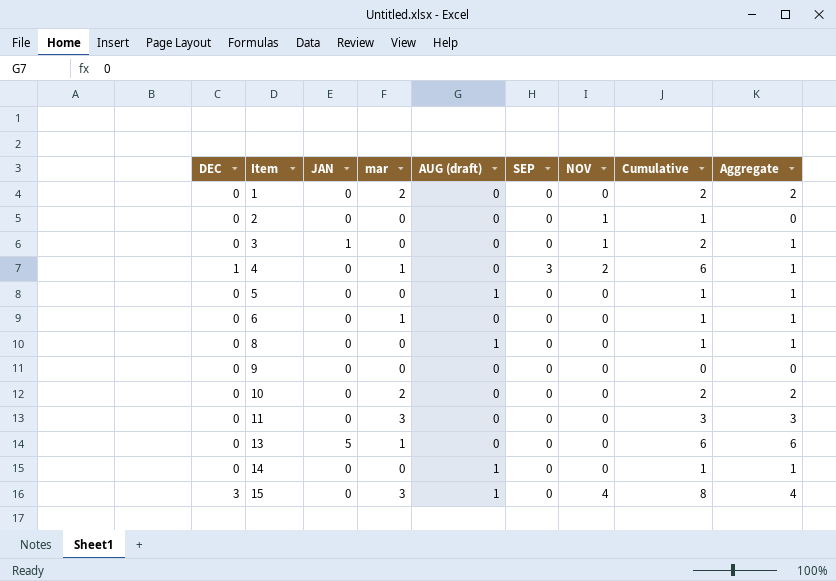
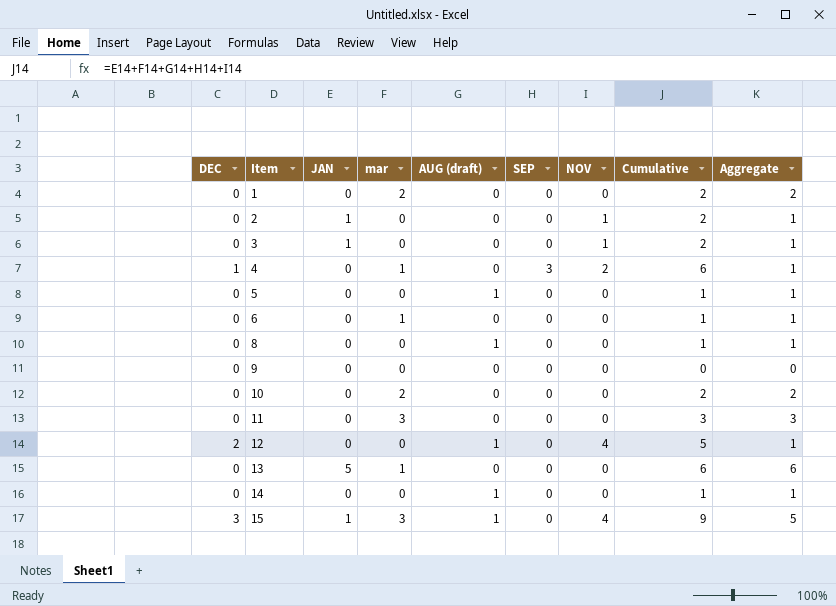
2 | JAN: 0 -> 1
2 | Cumulative: 1 -> 2
2 | Aggregate: 0 -> 1
row 12: none -> 2 | 0 | 0 | 1 | 0 | 4 | 5 | 1
15 | JAN: 0 -> 1
15 | Cumulative: 8 -> 9
15 | Aggregate: 4 -> 5

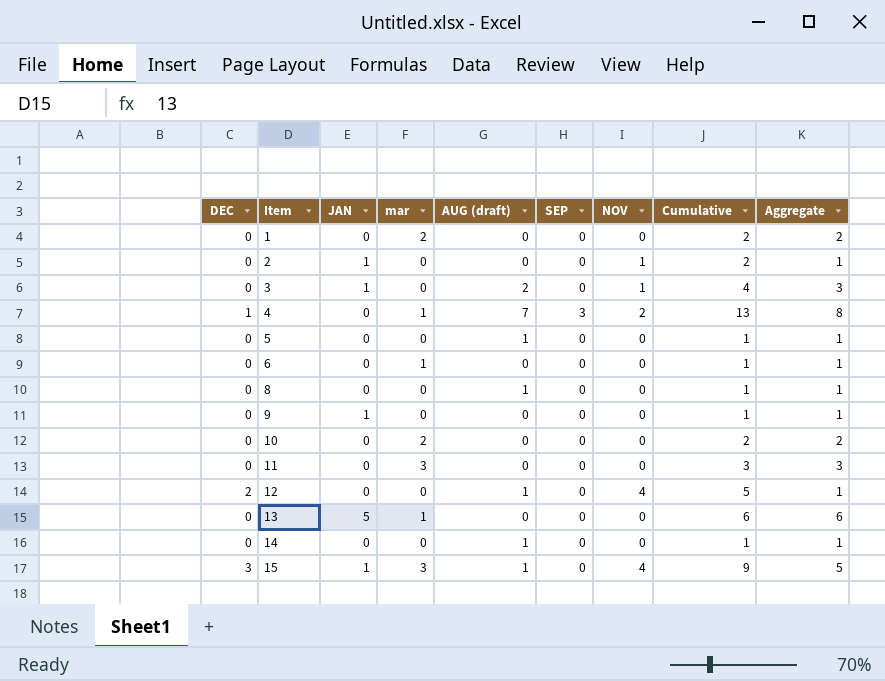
3 | AUG (draft): 0 -> 2
3 | Cumulative: 2 -> 4
3 | Aggregate: 1 -> 3
4 | AUG (draft): 0 -> 7
4 | Cumulative: 6 -> 13
4 | Aggregate: 1 -> 8
9 | JAN: 0 -> 1
9 | Cumulative: 0 -> 1
9 | Aggregate: 0 -> 1

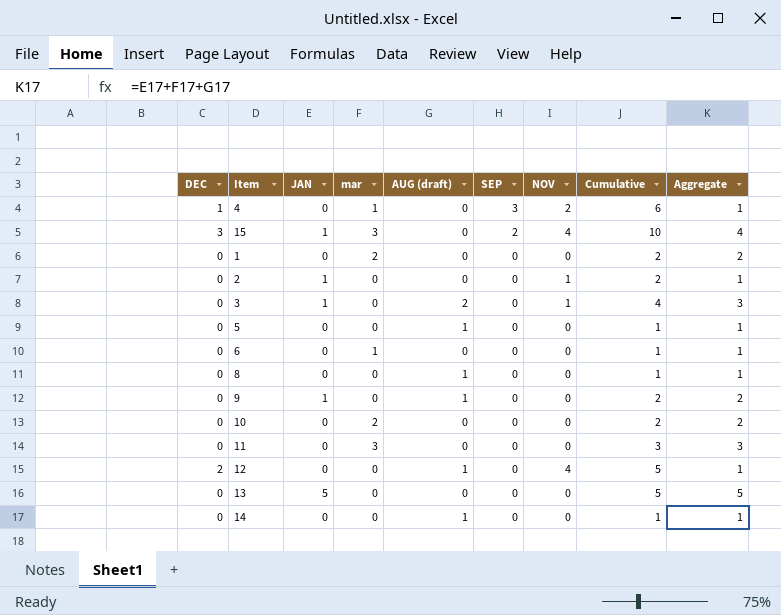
row order: Item ascending -> SEP descending
4 | AUG (draft): 7 -> 0
4 | Cumulative: 13 -> 6
4 | Aggregate: 8 -> 1
15 | AUG (draft): 1 -> 0
15 | SEP: 0 -> 2
15 | Cumulative: 9 -> 10
15 | Aggregate: 5 -> 4
9 | AUG (draft): 0 -> 1
9 | Cumulative: 1 -> 2
9 | Aggregate: 1 -> 2
13 | mar: 1 -> 0
13 | Cumulative: 6 -> 5
13 | Aggregate: 6 -> 5

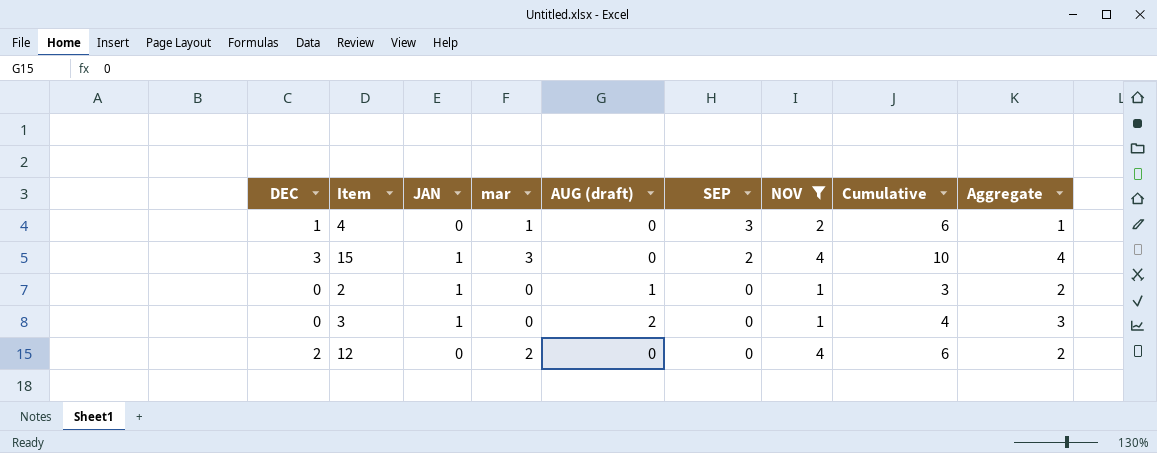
filter: none -> NOV != 0
2 | AUG (draft): 0 -> 1
2 | Cumulative: 2 -> 3
2 | Aggregate: 1 -> 2
12 | mar: 0 -> 2
12 | AUG (draft): 1 -> 0
12 | Cumulative: 5 -> 6
12 | Aggregate: 1 -> 2

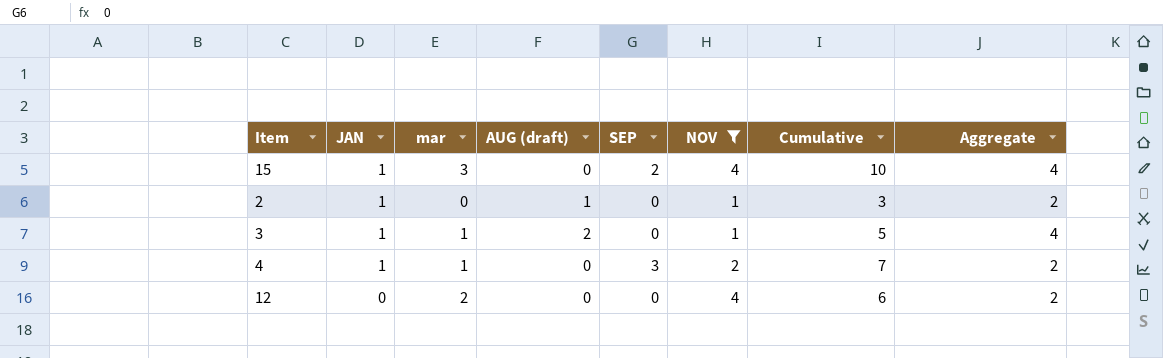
row order: SEP descending -> JAN descending
column DEC | position: 1 -> none
3 | mar: 0 -> 1
3 | Cumulative: 4 -> 5
3 | Aggregate: 3 -> 4
4 | JAN: 0 -> 1
4 | Cumulative: 6 -> 7
4 | Aggregate: 1 -> 2

